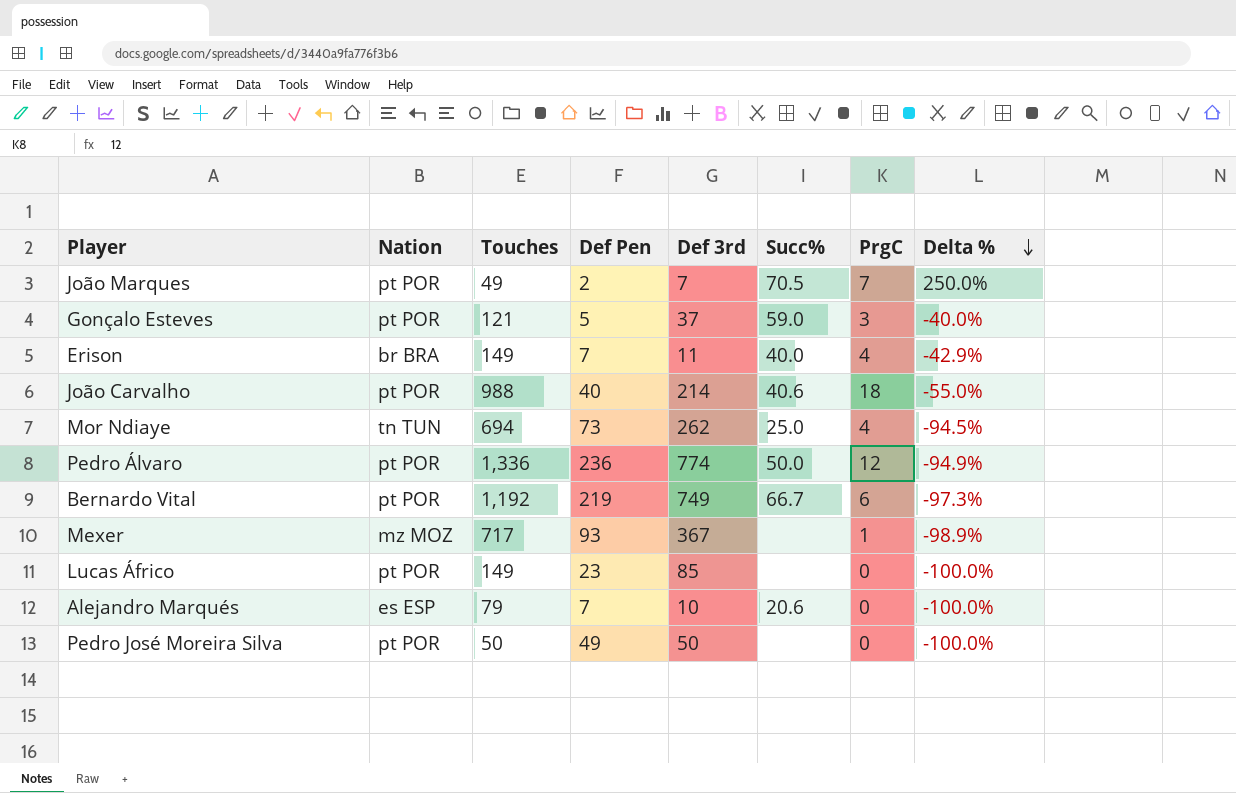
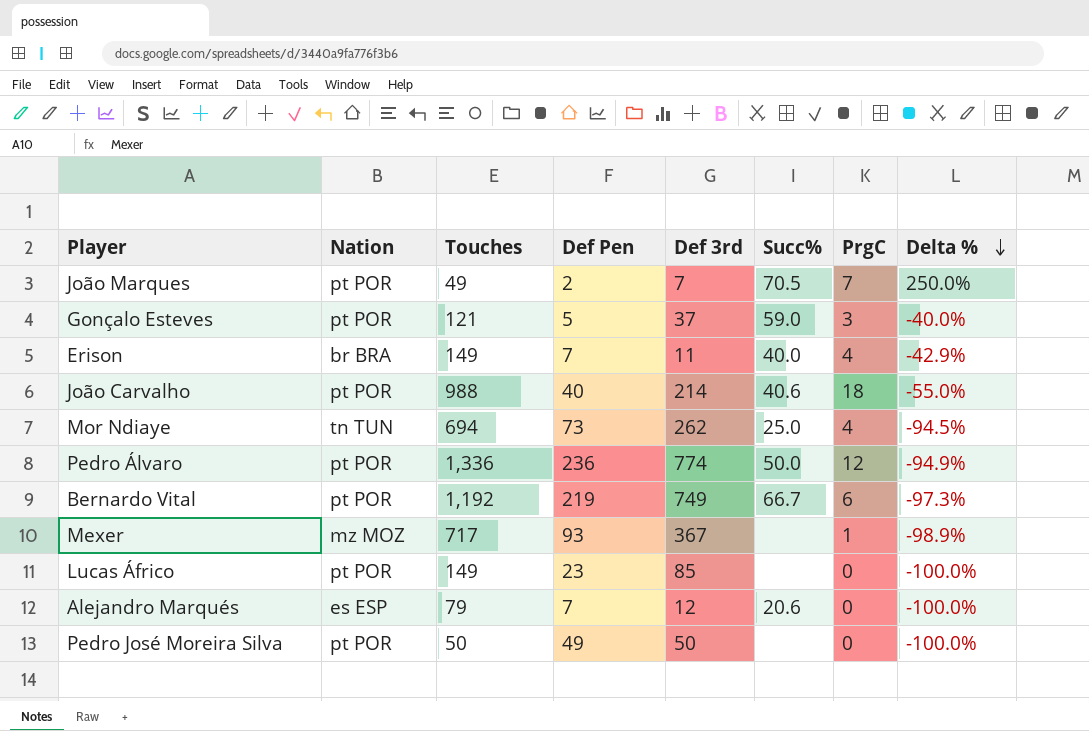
Alejandro Marqués | Def 3rd: 10 -> 12

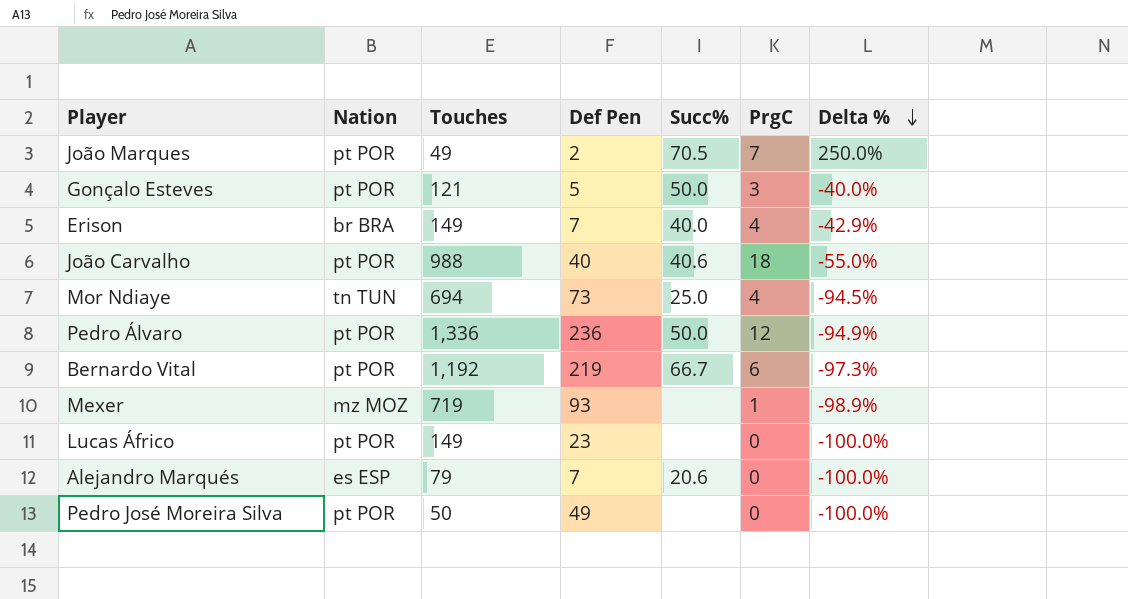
column Def 3rd | position: 5 -> none
Gonçalo Esteves | Succ%: 59.0 -> 50.0
Mexer | Touches: 717 -> 719

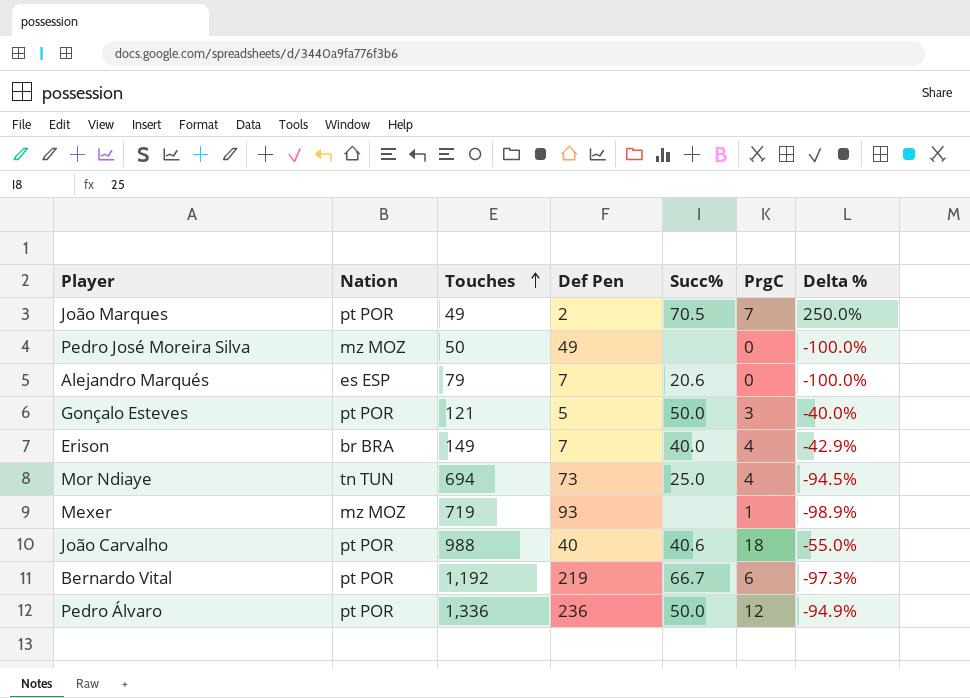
row order: Delta % descending -> Touches ascending
row Lucas Áfrico: pt POR | 149 | 23 | none | 0 | -100.0% -> none
Pedro José Moreira Silva | Nation: pt POR -> mz MOZ

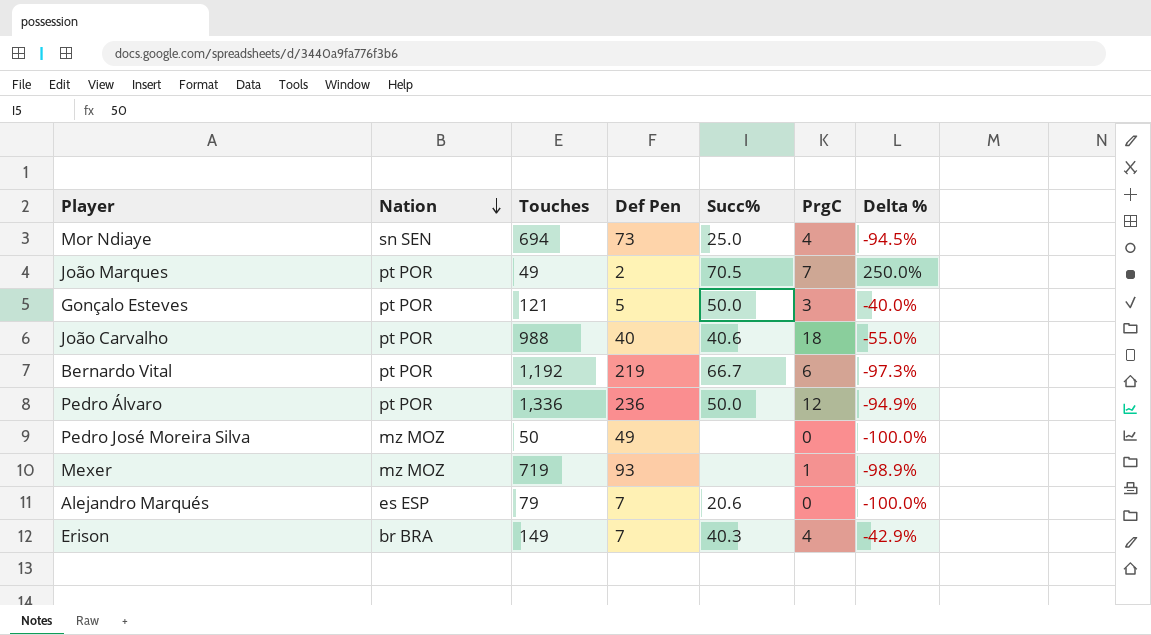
row order: Touches ascending -> Nation descending
Mor Ndiaye | Nation: tn TUN -> sn SEN
Erison | Succ%: 40.0 -> 40.3

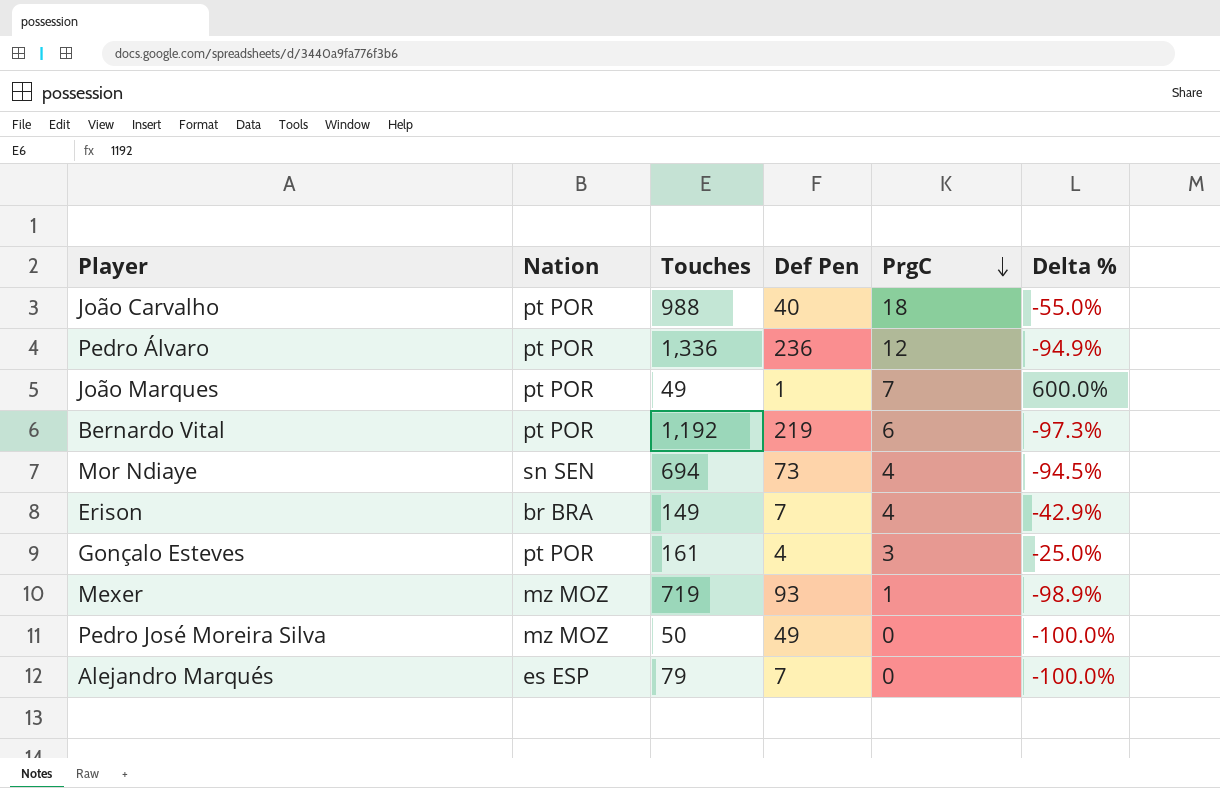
row order: Nation descending -> PrgC descending
column Succ% | position: 5 -> none
João Marques | Def Pen: 2 -> 1
João Marques | Delta %: 250.0% -> 600.0%
Gonçalo Esteves | Touches: 121 -> 161
Gonçalo Esteves | Def Pen: 5 -> 4
Gonçalo Esteves | Delta %: -40.0% -> -25.0%

